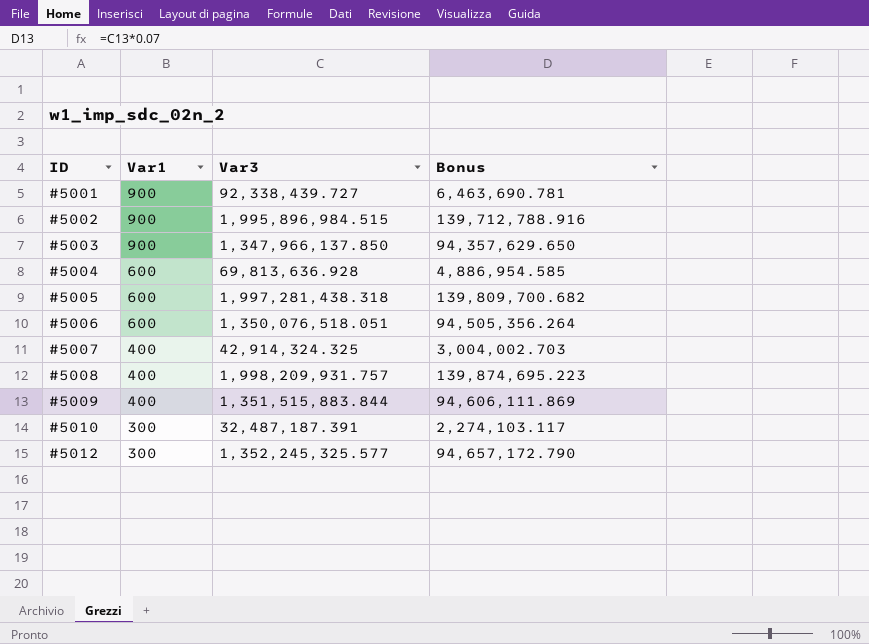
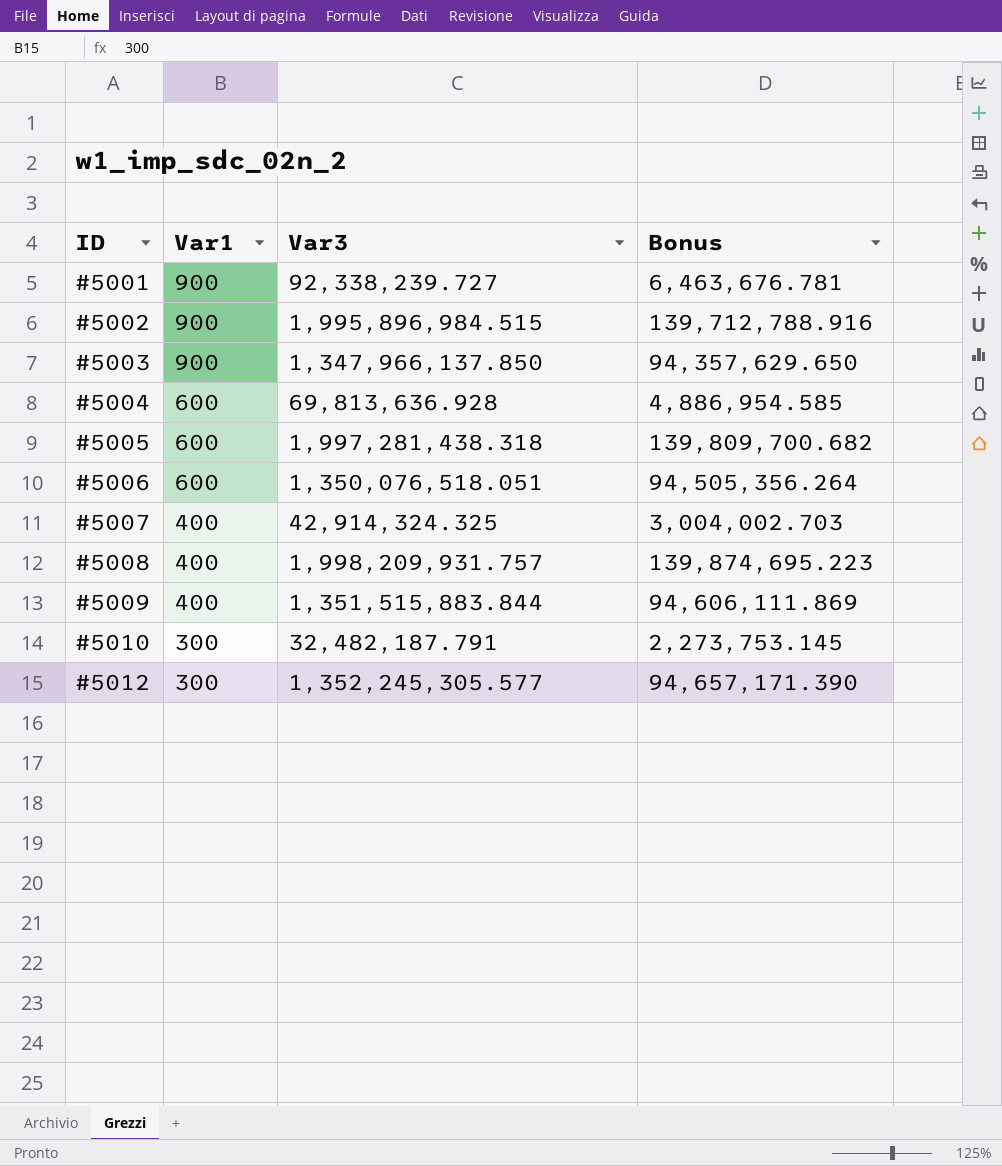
#5001 | Var3: 92,338,439.727 -> 92,338,239.727
#5001 | Bonus: 6,463,690.781 -> 6,463,676.781
#5010 | Var3: 32,487,187.391 -> 32,482,187.791
#5010 | Bonus: 2,274,103.117 -> 2,273,753.145
#5012 | Var3: 1,352,245,325.577 -> 1,352,245,305.577
#5012 | Bonus: 94,657,172.790 -> 94,657,171.390

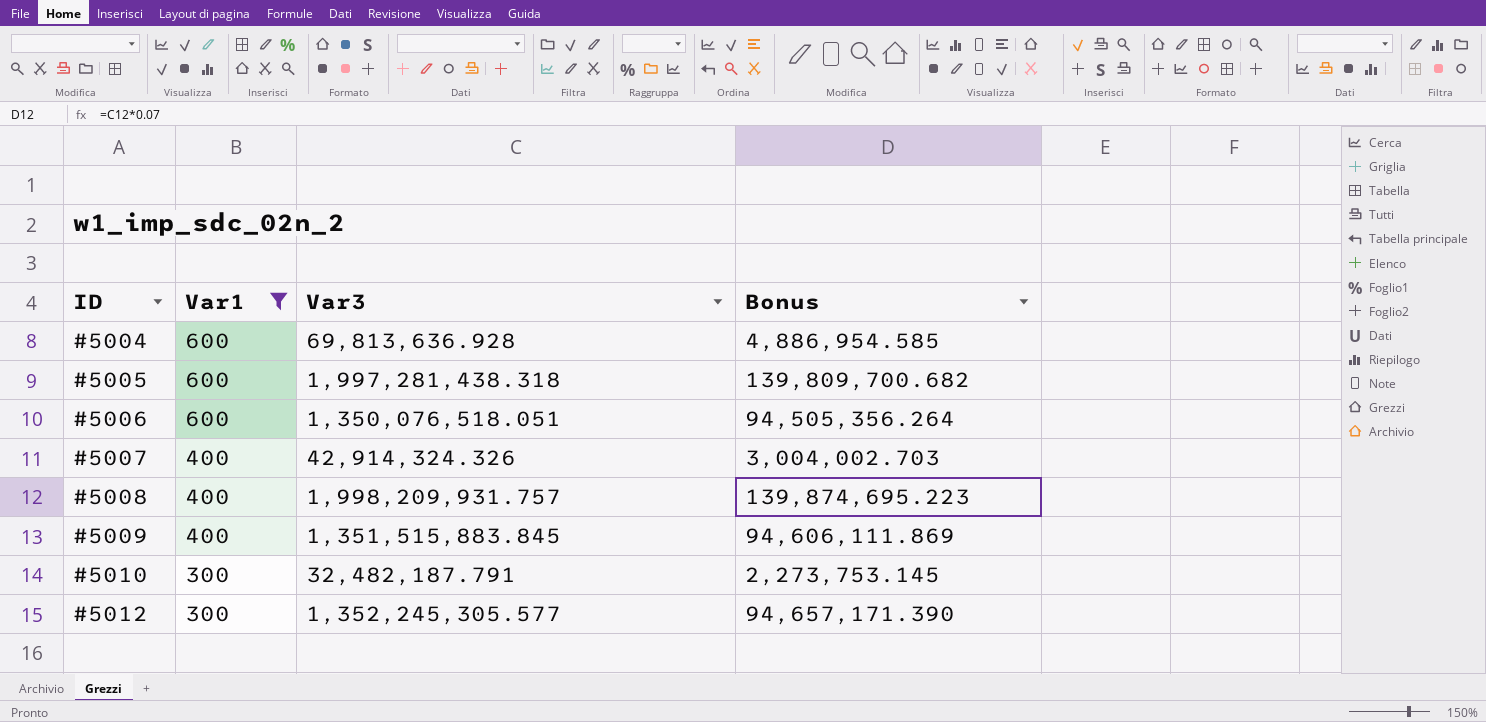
filter: none -> Var1 != 900
#5007 | Var3: 42,914,324.325 -> 42,914,324.326
#5009 | Var3: 1,351,515,883.844 -> 1,351,515,883.845

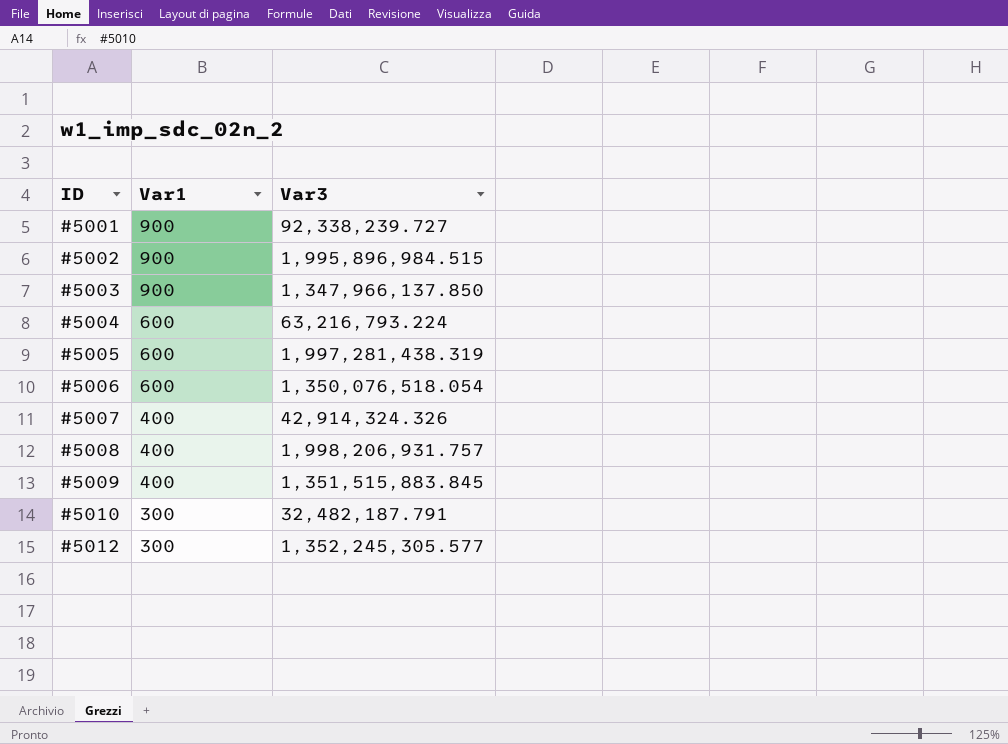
filter: Var1 != 900 -> none
column Bonus | formula: [Var3] * 0.07 -> none
#5004 | Var3: 69,813,636.928 -> 63,216,793.224
#5005 | Var3: 1,997,281,438.318 -> 1,997,281,438.319
#5006 | Var3: 1,350,076,518.051 -> 1,350,076,518.054
#5008 | Var3: 1,998,209,931.757 -> 1,998,206,931.757

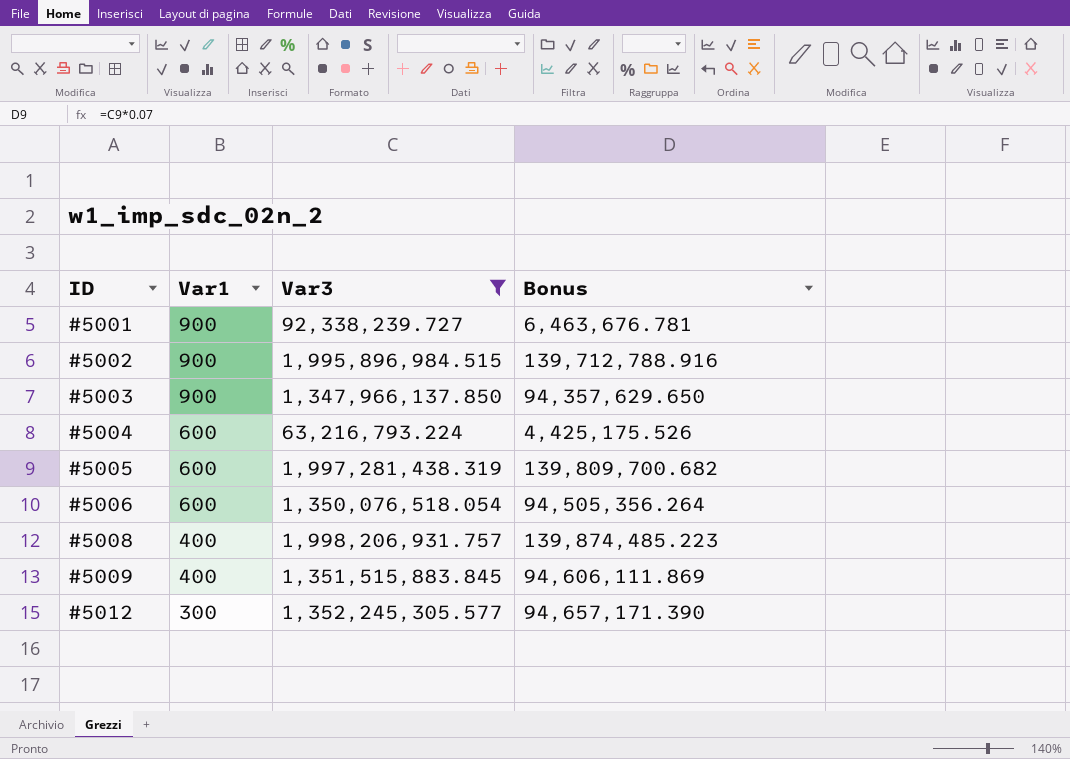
filter: none -> Var3 >= 63,216,793.224
column Bonus | formula: none -> [Var3] * 0.07

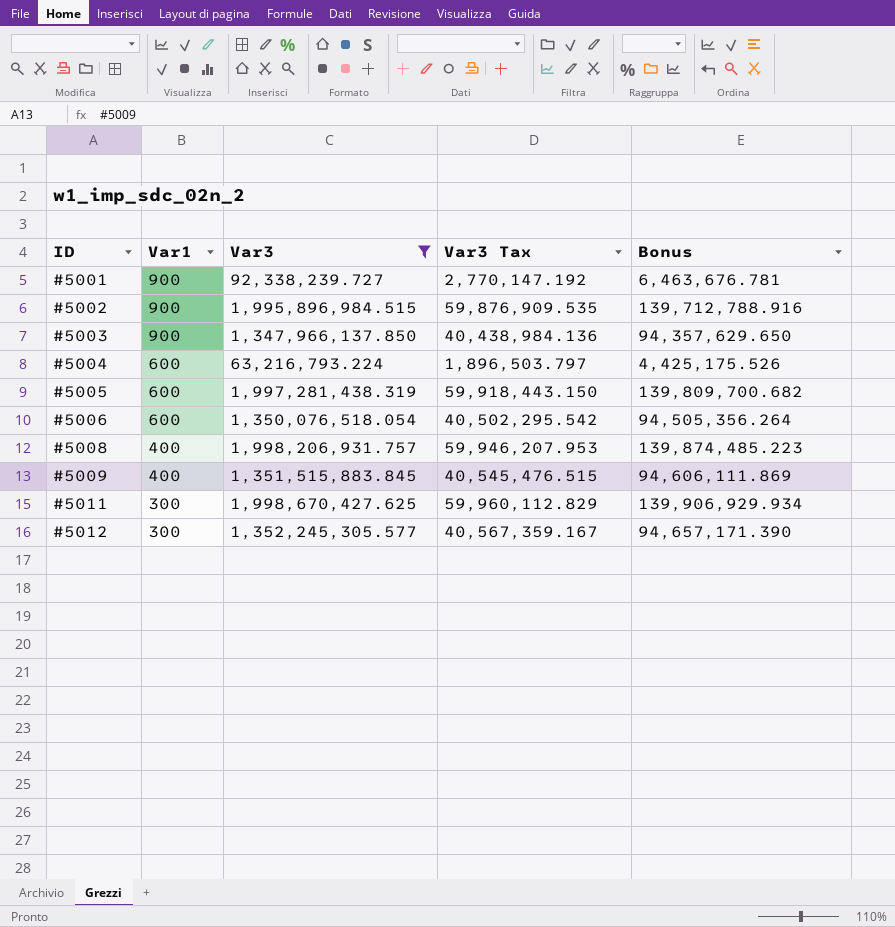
column Var3 Tax | formula: none -> [Var3] * 0.03
row #5011: none -> 300 | 1,998,670,427.625 | 59,960,112.829 | 139,906,929.934

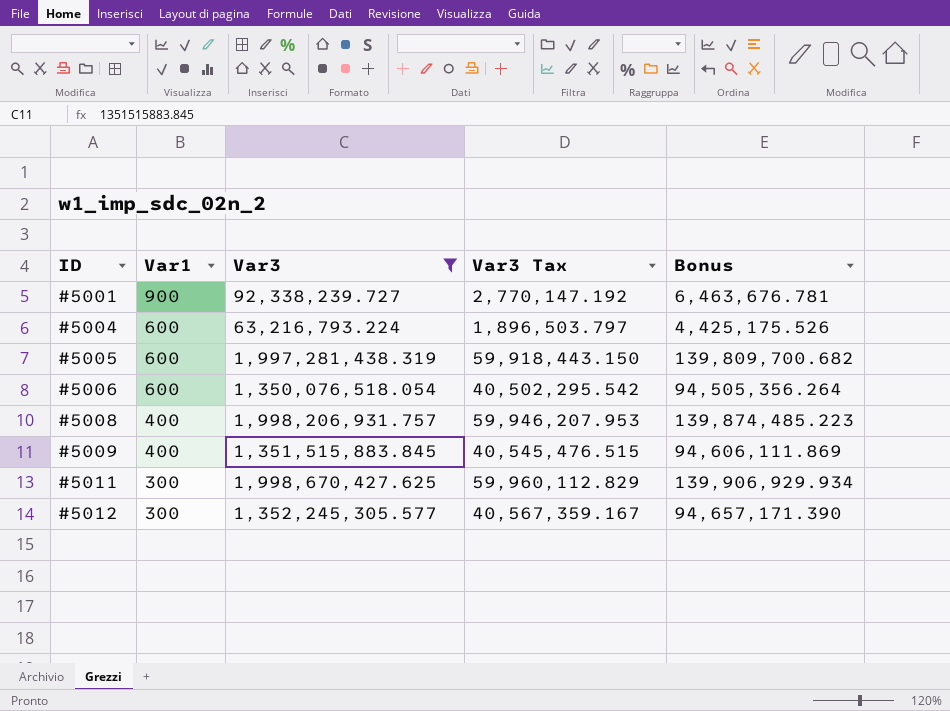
row #5002: 900 | 1,995,896,984.515 | 59,876,909.535 | 139,712,788.916 -> none
row #5003: 900 | 1,347,966,137.850 | 40,438,984.136 | 94,357,629.650 -> none

